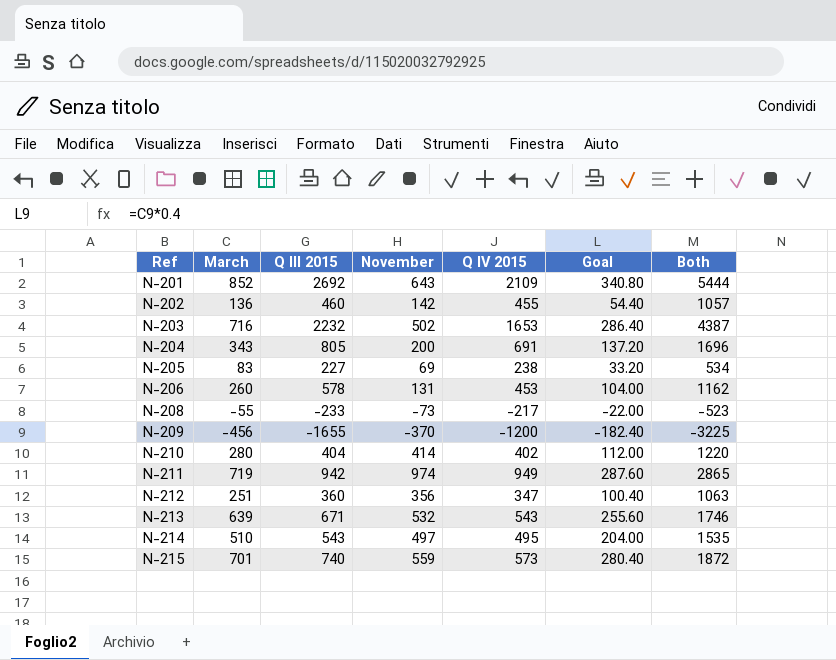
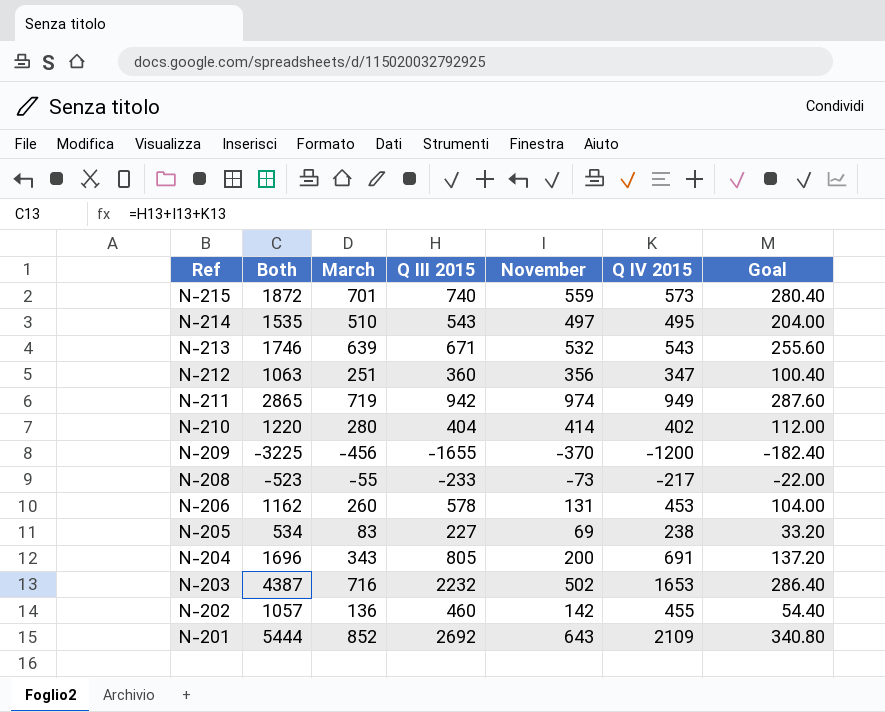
row order: Ref ascending -> Ref descending
column Both | position: 7 -> 2

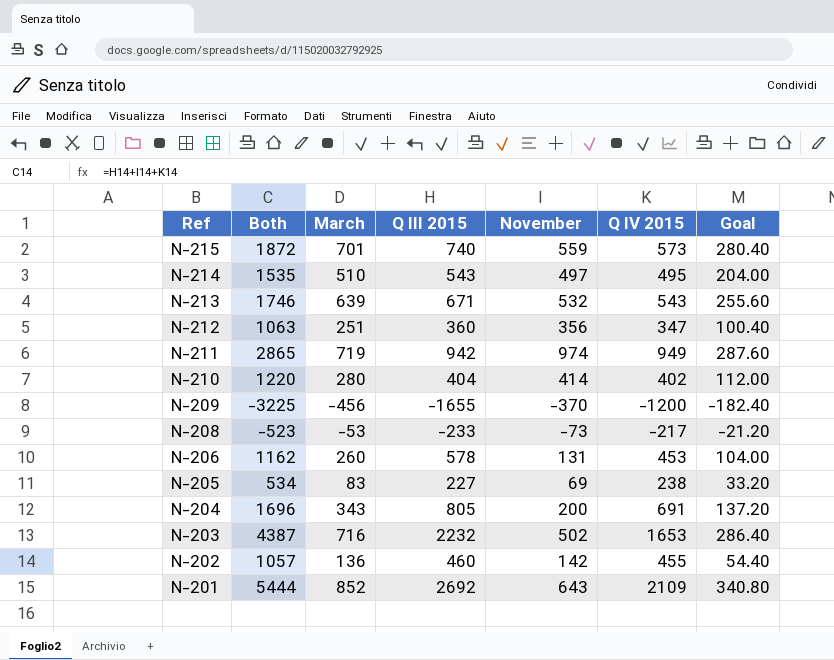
N-208 | March: -55 -> -53
N-208 | Goal: -22.00 -> -21.20

